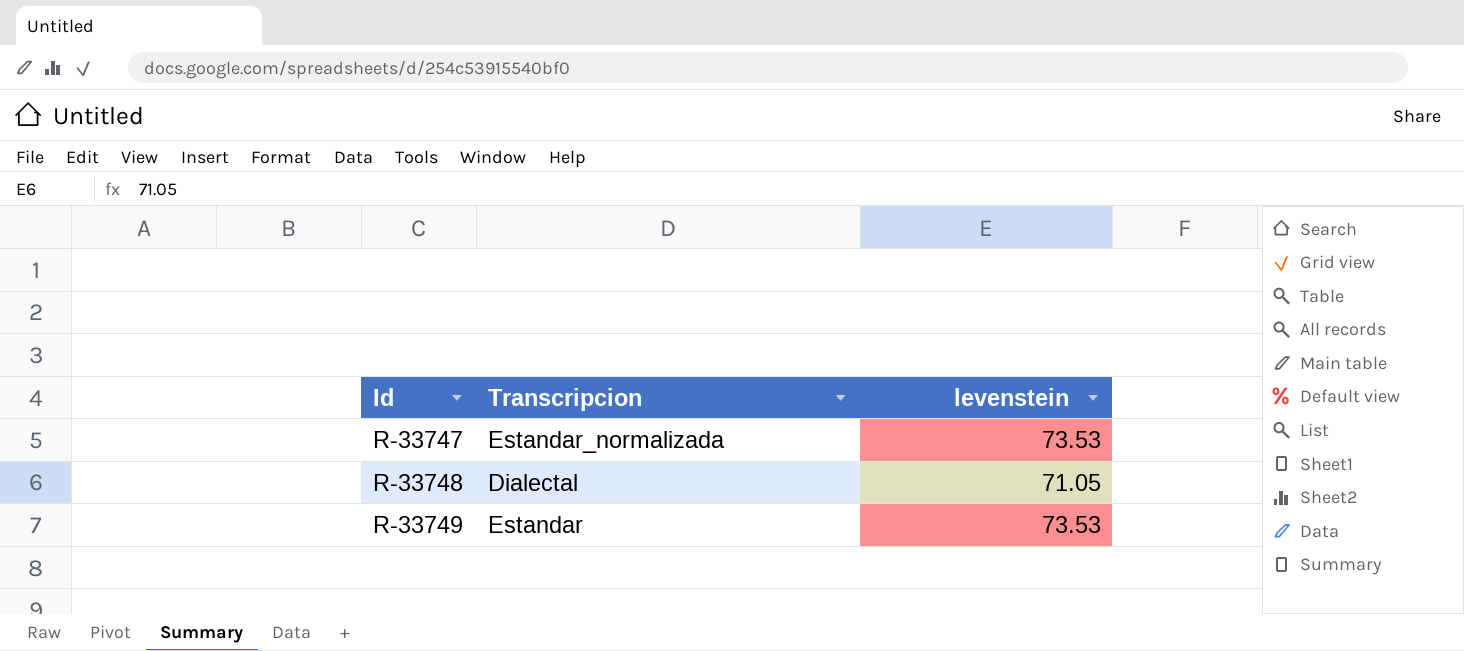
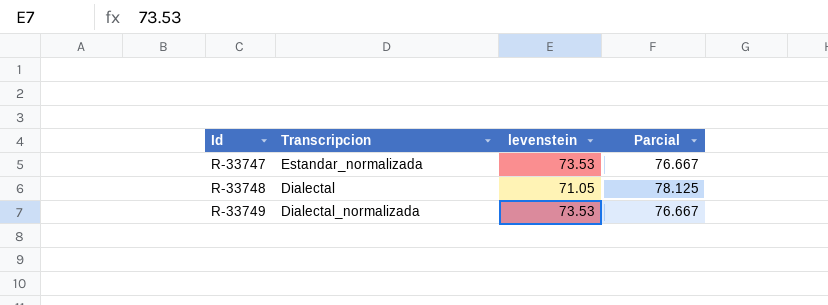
column Parcial | position: none -> 4
R-33749 | Transcripcion: Estandar -> Dialectal_normalizada

